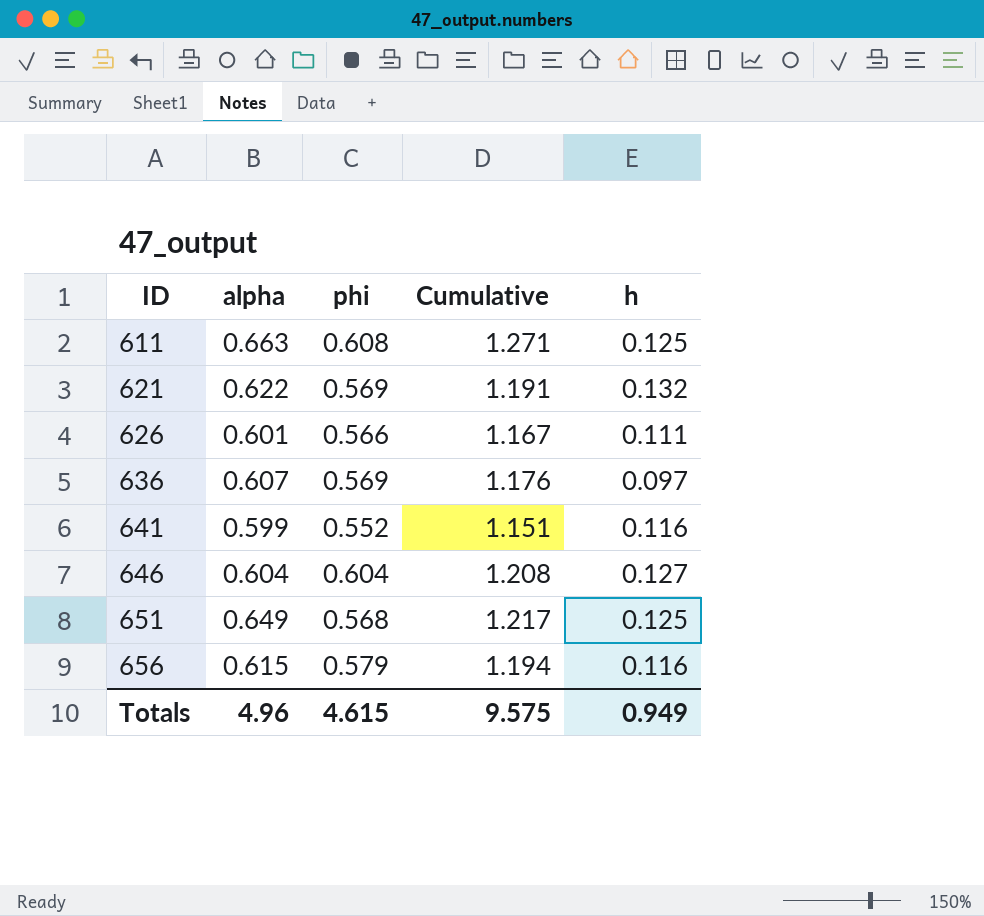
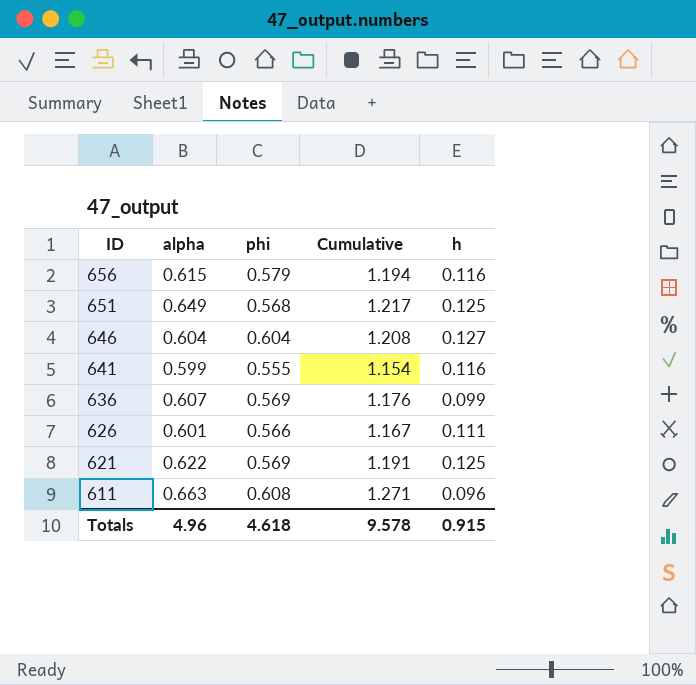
row order: ID ascending -> ID descending
641 | phi: 0.552 -> 0.555
641 | Cumulative: 1.151 -> 1.154
636 | h: 0.097 -> 0.099
621 | h: 0.132 -> 0.125
611 | h: 0.125 -> 0.096
Totals | phi: 4.615 -> 4.618
Totals | Cumulative: 9.575 -> 9.578
Totals | h: 0.949 -> 0.915

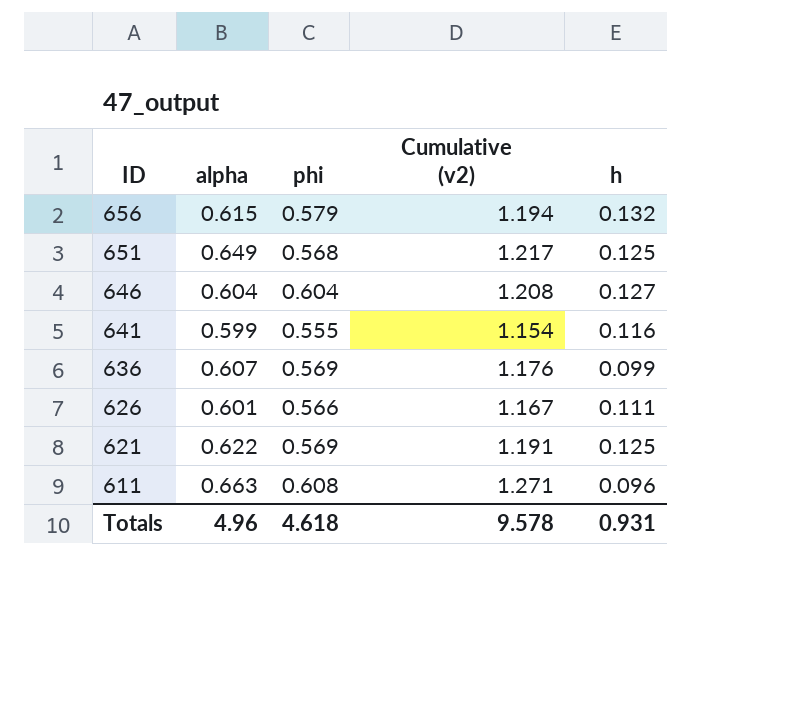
column name: Cumulative -> Cumulative (v2)
656 | h: 0.116 -> 0.132
Totals | h: 0.915 -> 0.931

